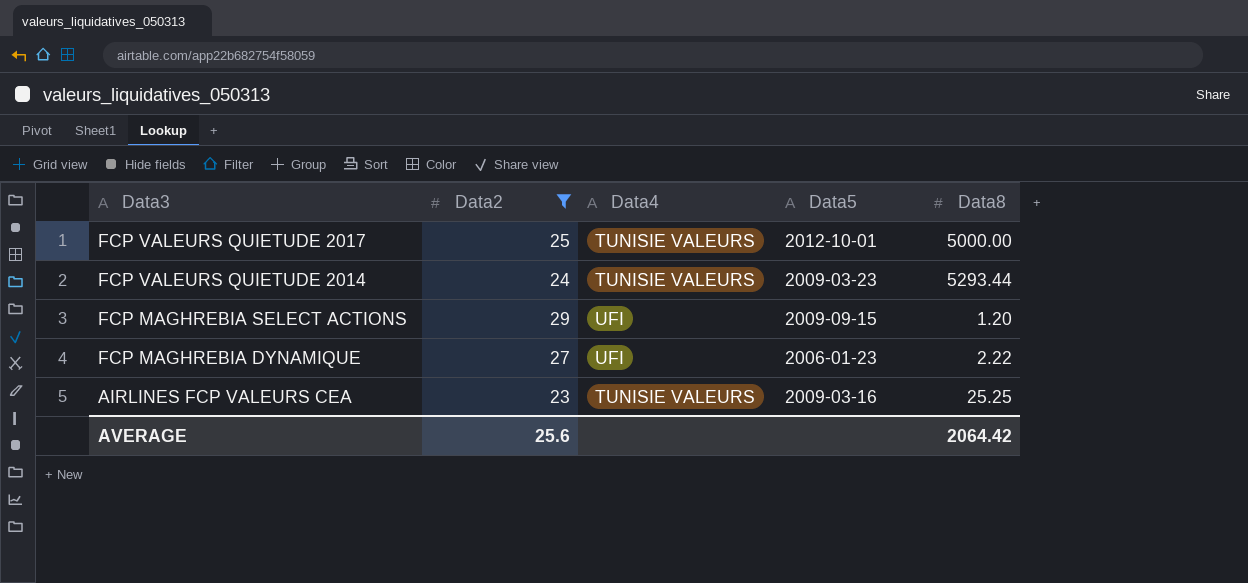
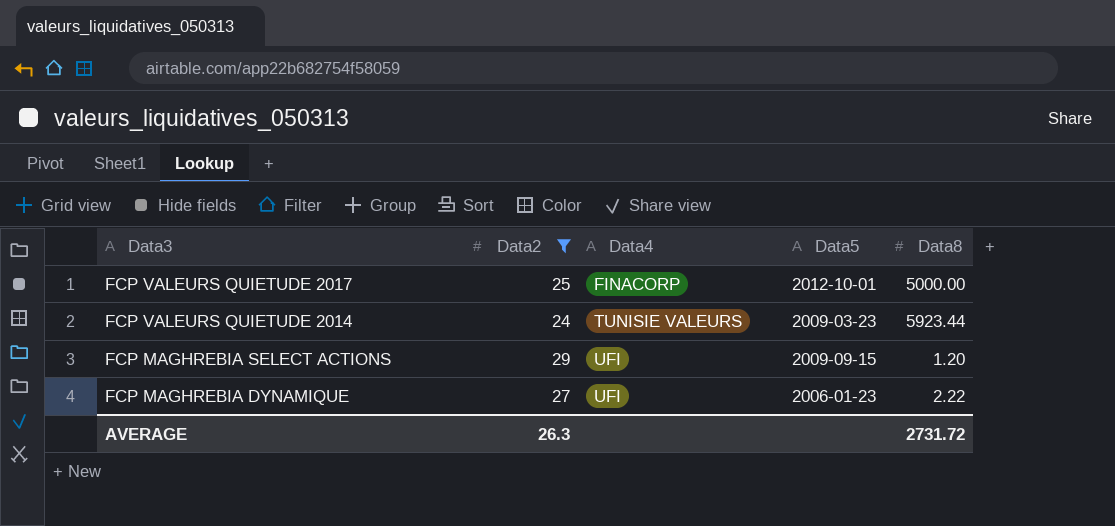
row AIRLINES FCP VALEURS CEA: 23 | TUNISIE VALEURS | 2009-03-16 | 25.25 -> none
FCP VALEURS QUIETUDE 2017 | Data4: TUNISIE VALEURS -> FINACORP
FCP VALEURS QUIETUDE 2014 | Data8: 5293.44 -> 5923.44
AVERAGE | Data2: 25.6 -> 26.3
AVERAGE | Data8: 2064.42 -> 2731.72

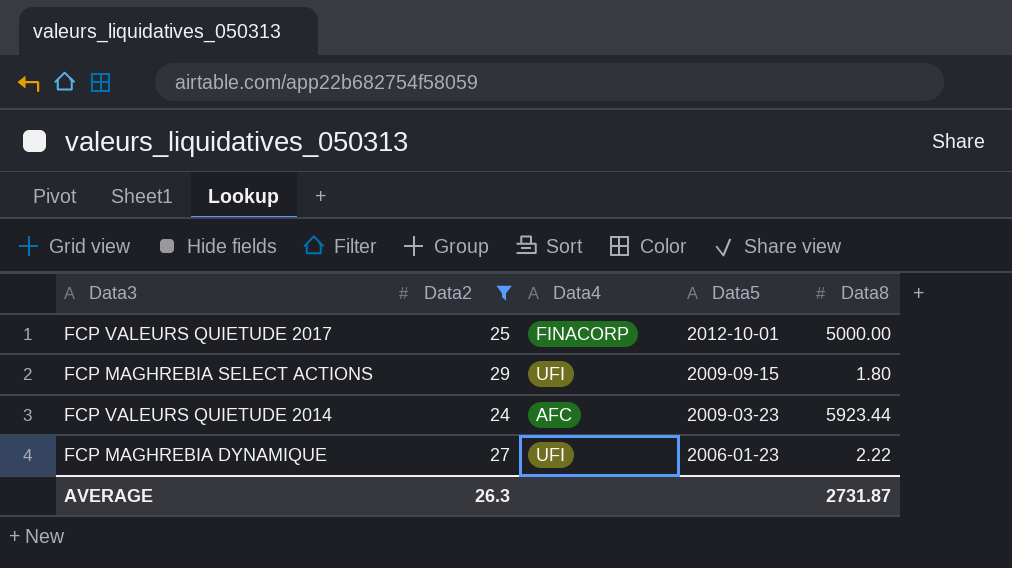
row order: Data3 descending -> Data5 descending
FCP MAGHREBIA SELECT ACTIONS | Data8: 1.20 -> 1.80
FCP VALEURS QUIETUDE 2014 | Data4: TUNISIE VALEURS -> AFC
AVERAGE | Data8: 2731.72 -> 2731.87

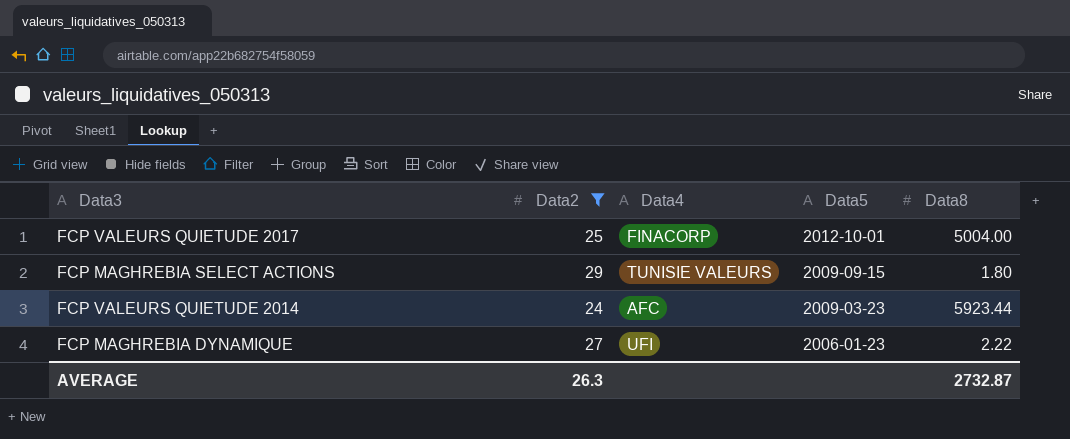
FCP VALEURS QUIETUDE 2017 | Data8: 5000.00 -> 5004.00
FCP MAGHREBIA SELECT ACTIONS | Data4: UFI -> TUNISIE VALEURS
AVERAGE | Data8: 2731.87 -> 2732.87

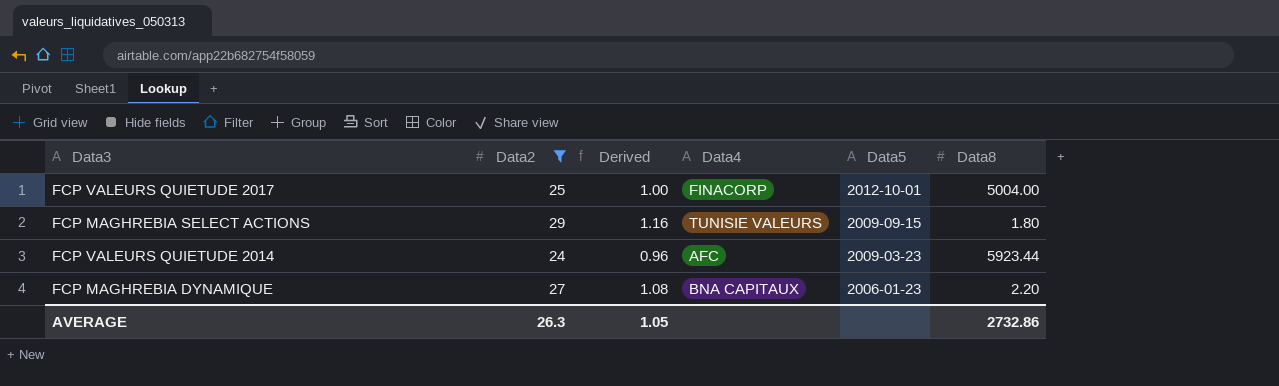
column Derived | formula: none -> [Data2] * 0.04
FCP MAGHREBIA DYNAMIQUE | Data4: UFI -> BNA CAPITAUX
FCP MAGHREBIA DYNAMIQUE | Data8: 2.22 -> 2.20
AVERAGE | Data8: 2732.87 -> 2732.86

